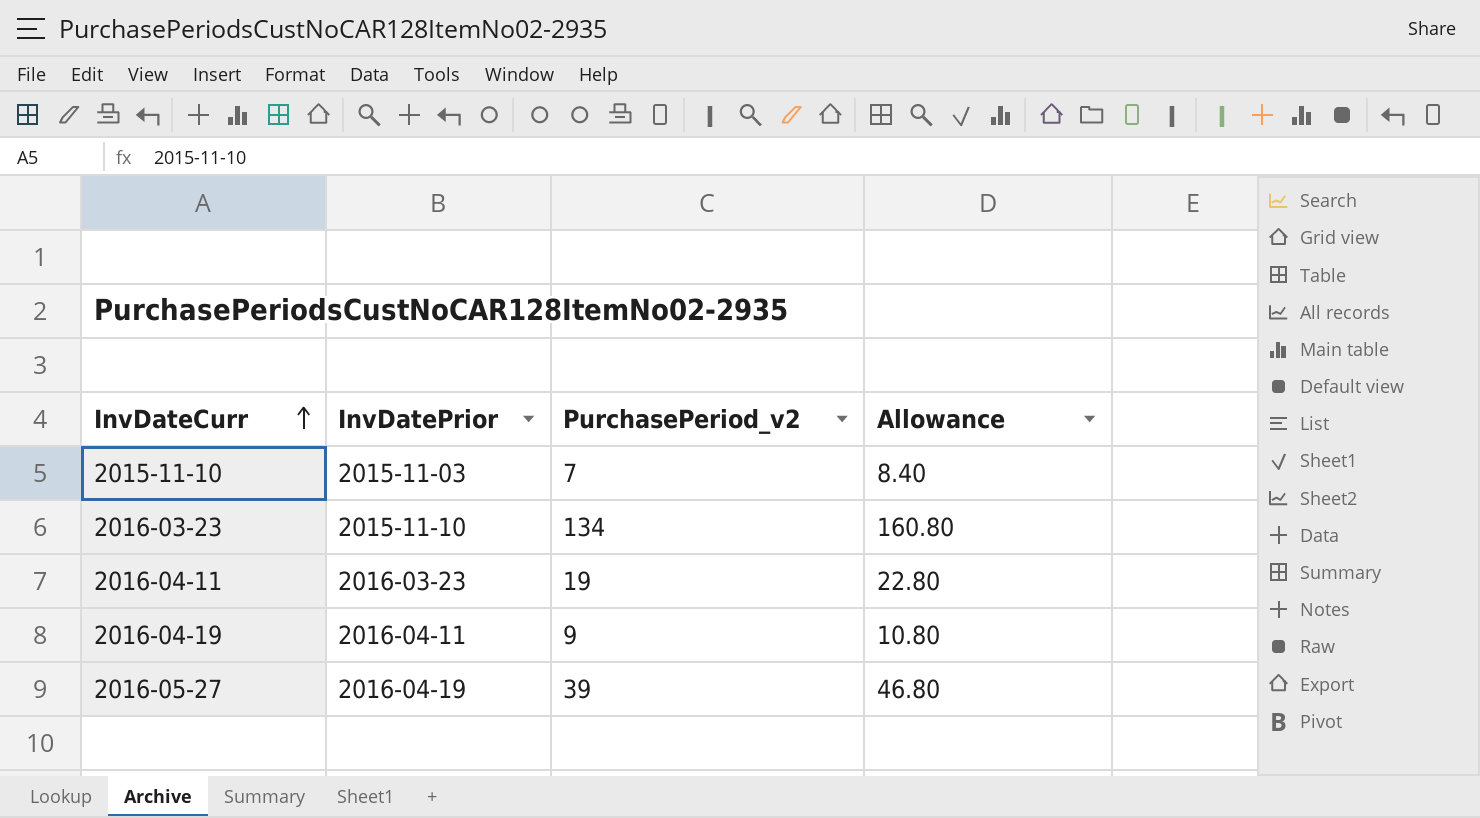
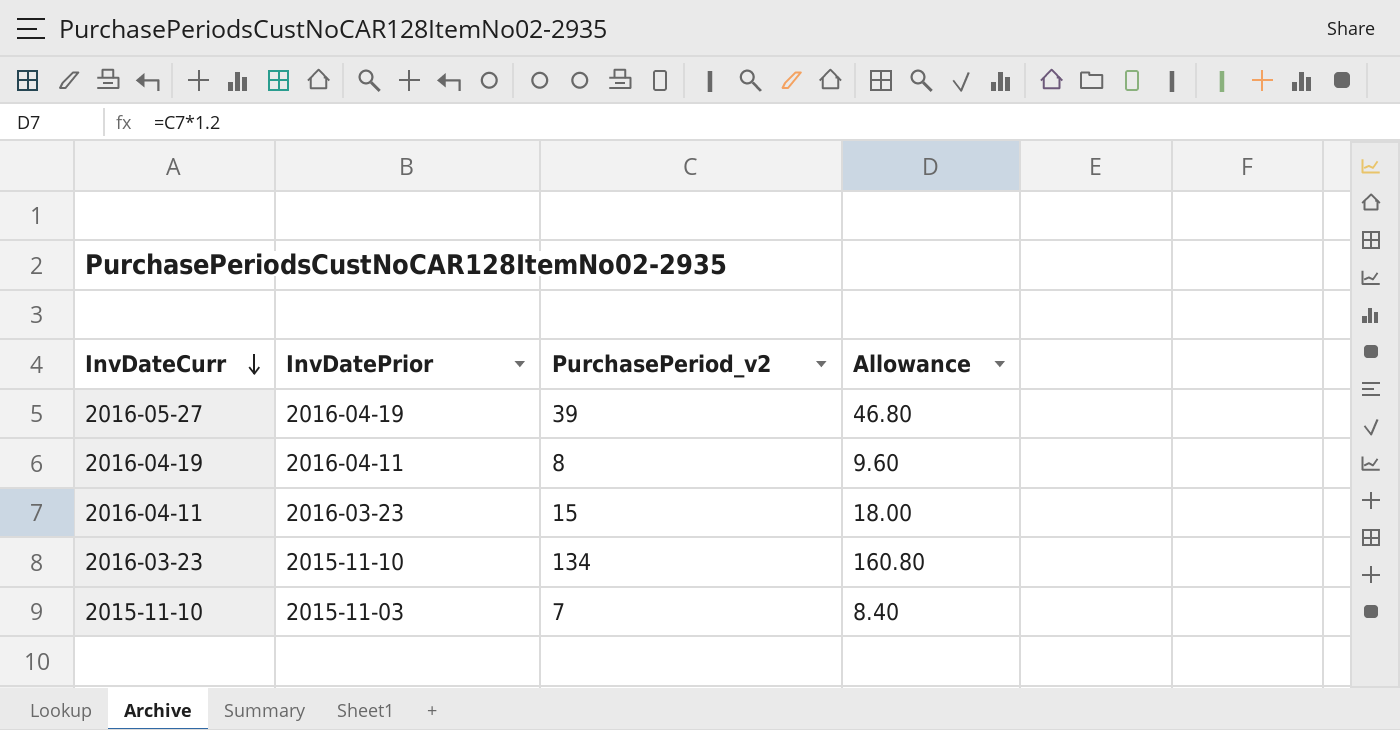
row order: InvDateCurr ascending -> InvDateCurr descending
2016-04-19 | PurchasePeriod_v2: 9 -> 8
2016-04-19 | Allowance: 10.80 -> 9.60
2016-04-11 | PurchasePeriod_v2: 19 -> 15
2016-04-11 | Allowance: 22.80 -> 18.00

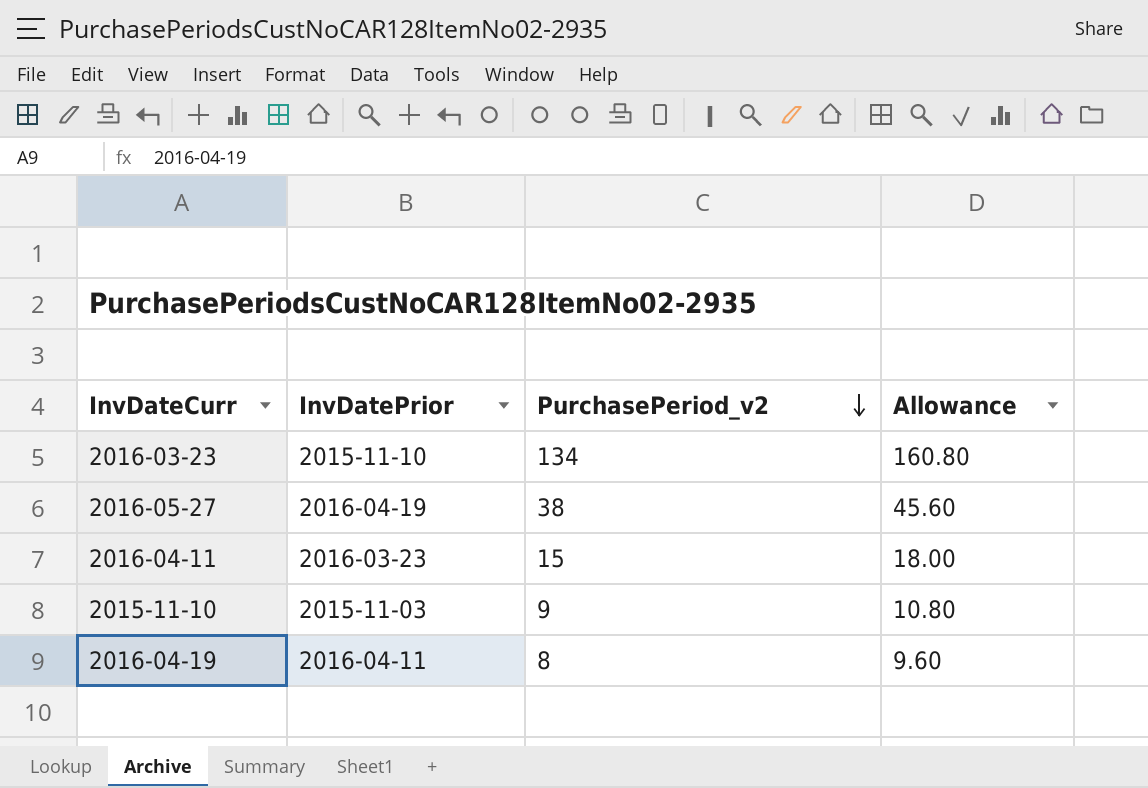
row order: InvDateCurr descending -> PurchasePeriod_v2 descending
2016-05-27 | PurchasePeriod_v2: 39 -> 38
2016-05-27 | Allowance: 46.80 -> 45.60
2015-11-10 | PurchasePeriod_v2: 7 -> 9
2015-11-10 | Allowance: 8.40 -> 10.80

